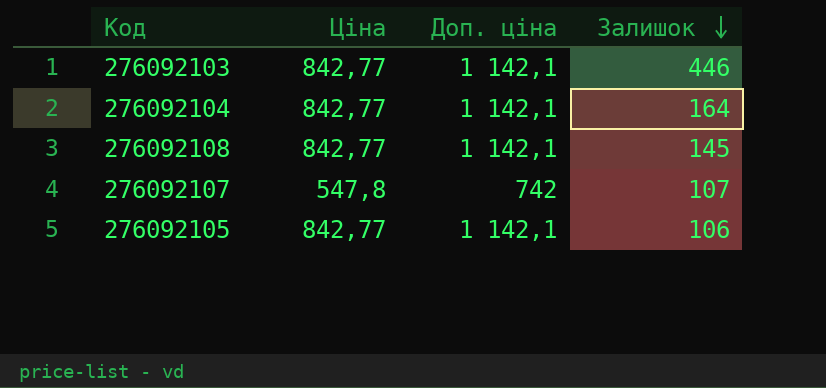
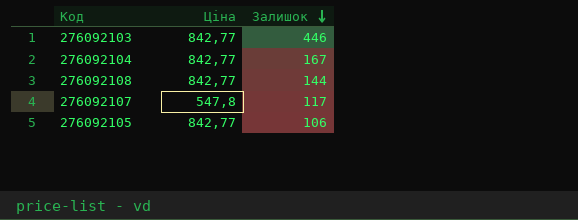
column Доп. ціна | position: 3 -> none
276092104 | Залишок: 164 -> 167
276092108 | Залишок: 145 -> 144
276092107 | Залишок: 107 -> 117

